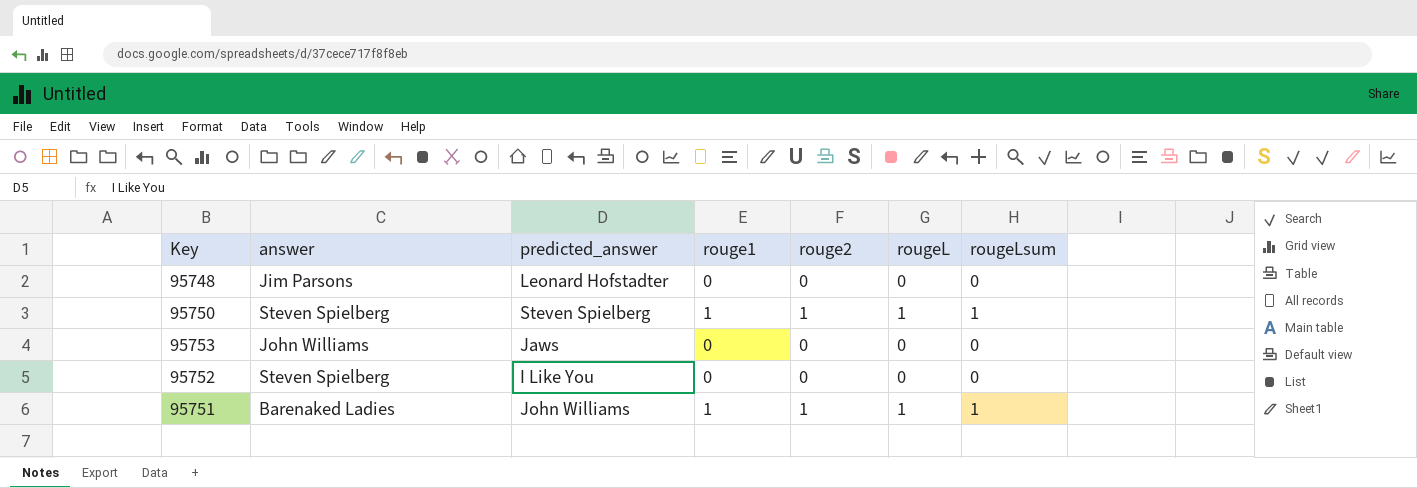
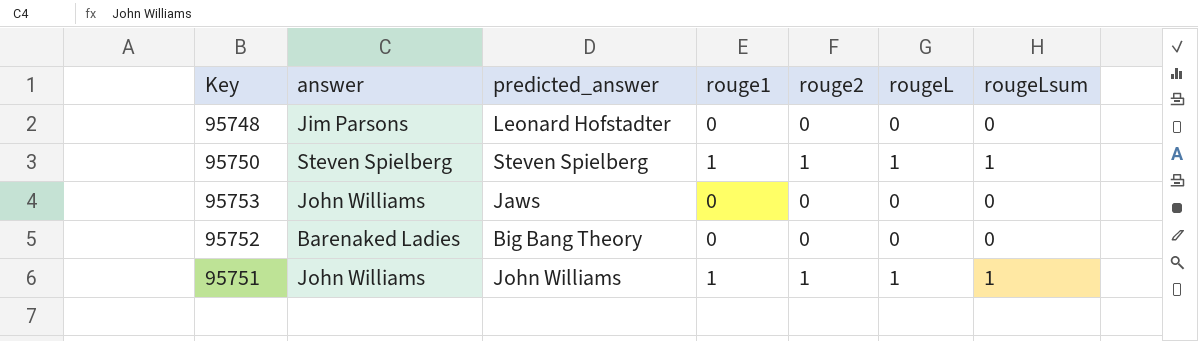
95752 | answer: Steven Spielberg -> Barenaked Ladies
95752 | predicted_answer: I Like You -> Big Bang Theory
95751 | answer: Barenaked Ladies -> John Williams

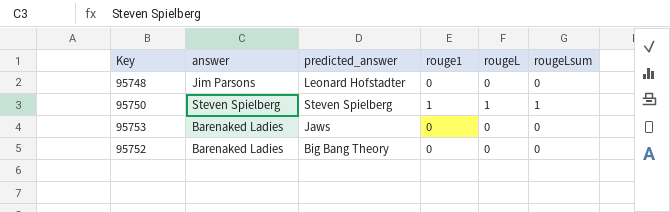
column rouge2 | position: 5 -> none
row 95751: John Williams | John Williams | 1 | 1 | 1 | 1 -> none
95753 | answer: John Williams -> Barenaked Ladies

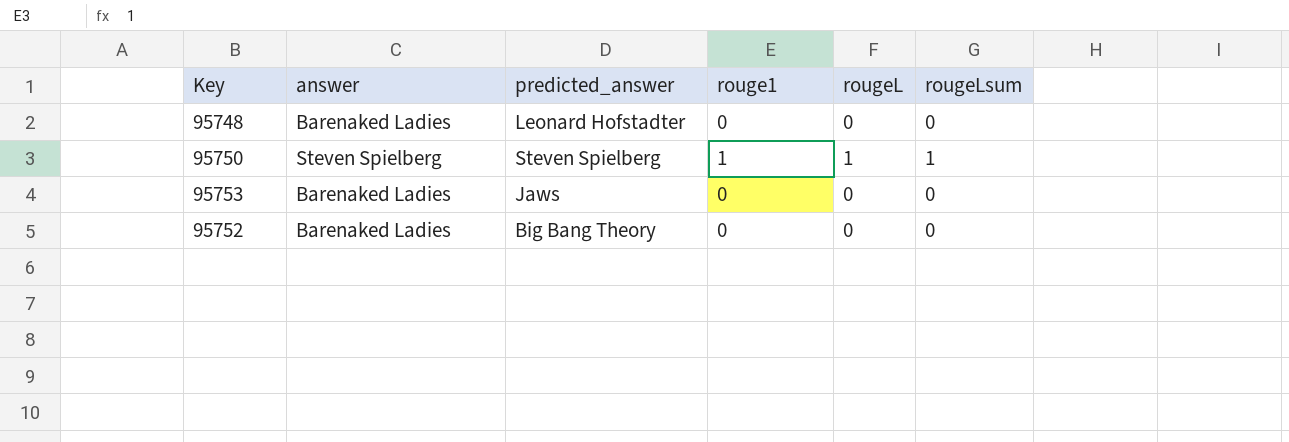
95748 | answer: Jim Parsons -> Barenaked Ladies

